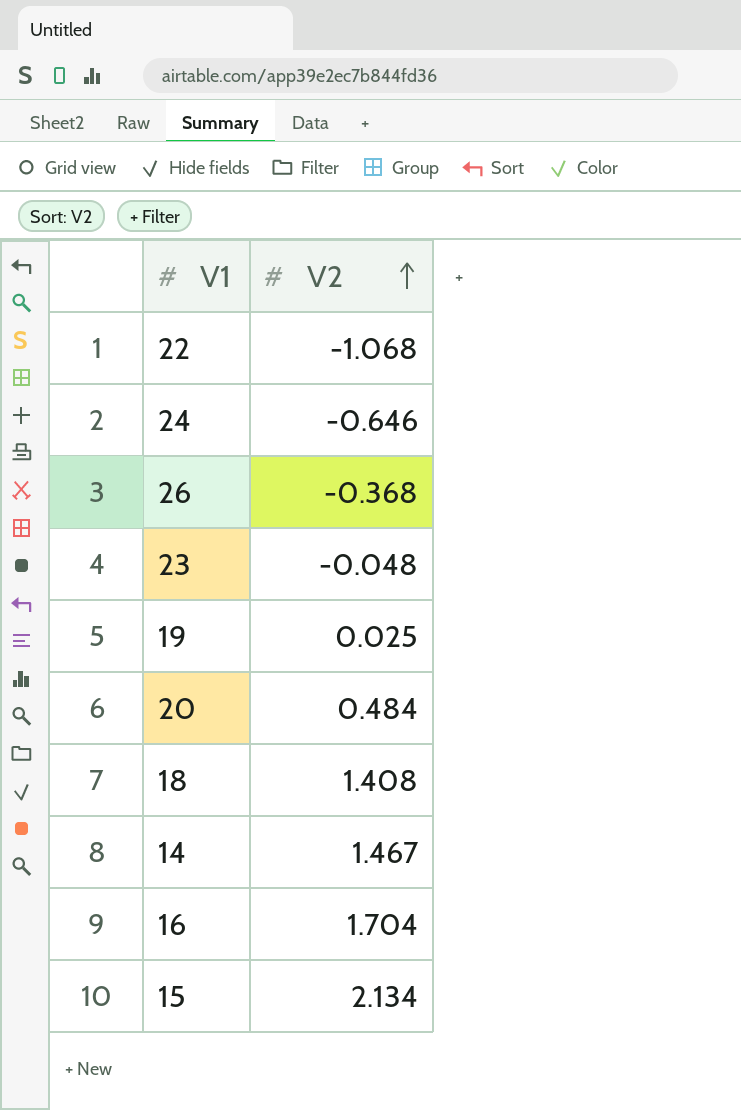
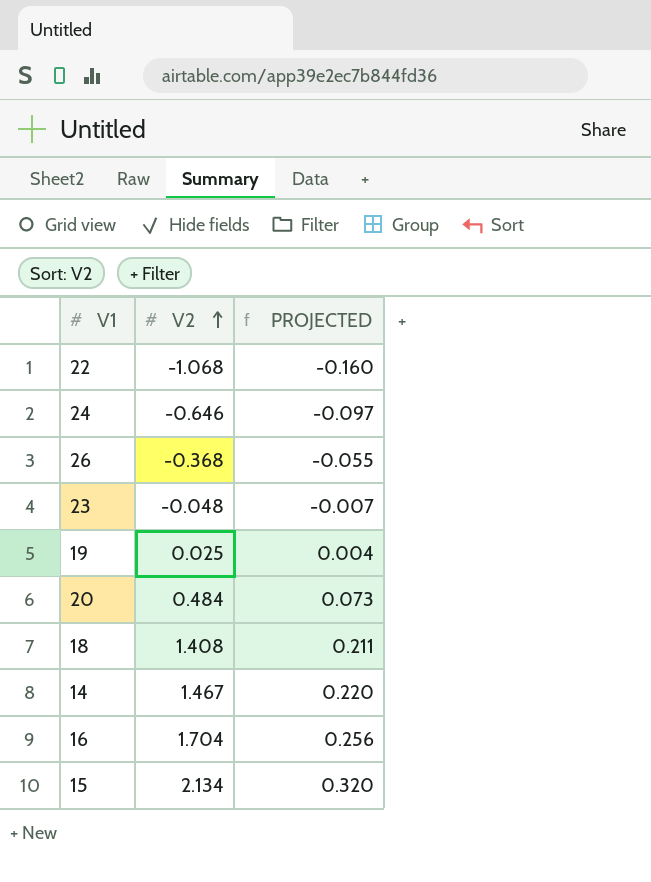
column PROJECTED | formula: none -> [V2] * 0.15

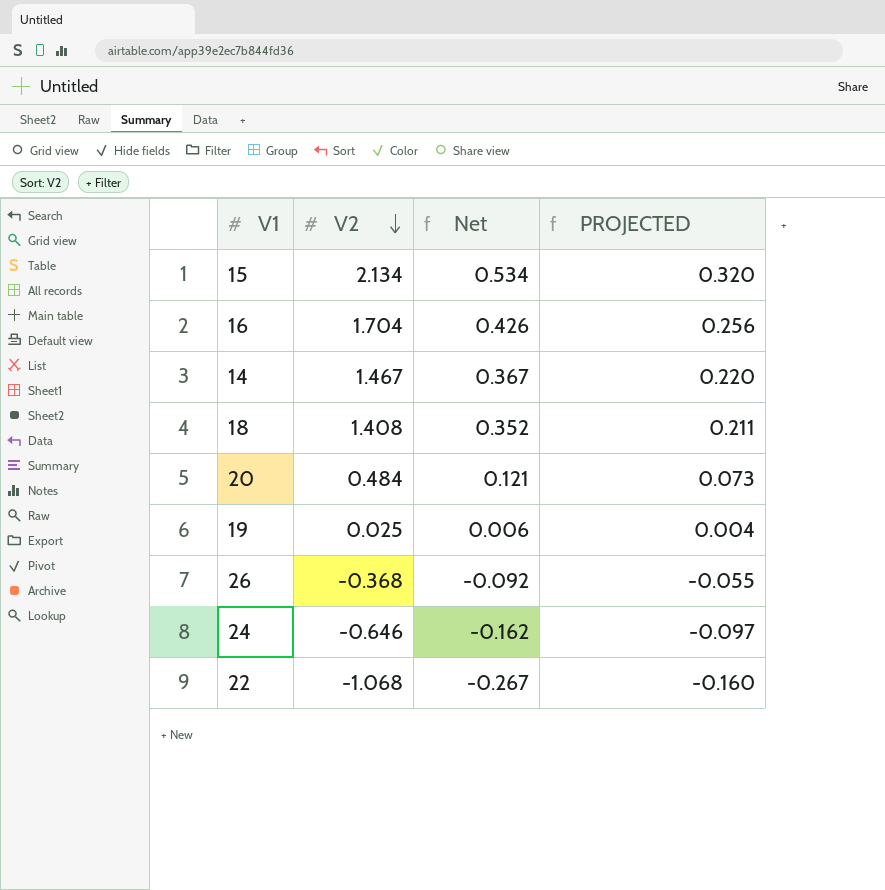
row order: V2 ascending -> V2 descending
column Net | formula: none -> [V2] * 0.25
row 23: -0.048 | -0.007 -> none

